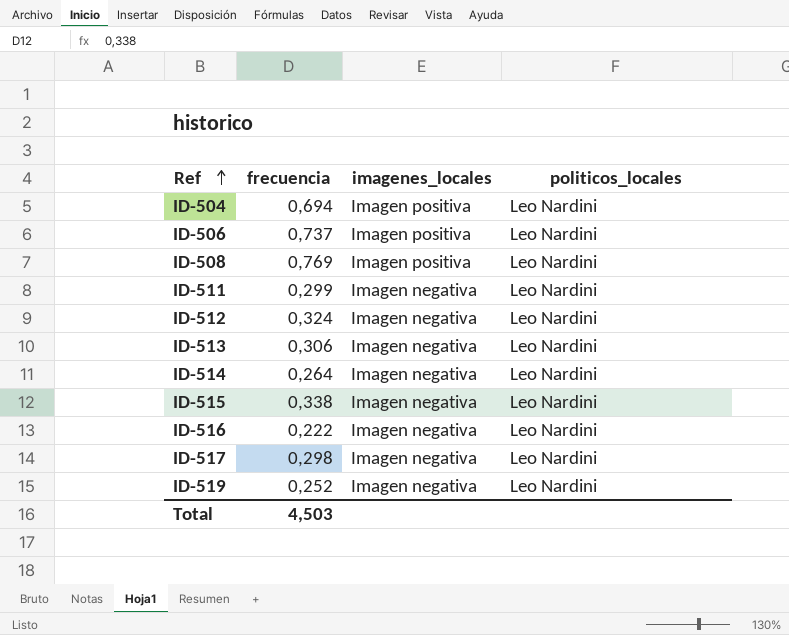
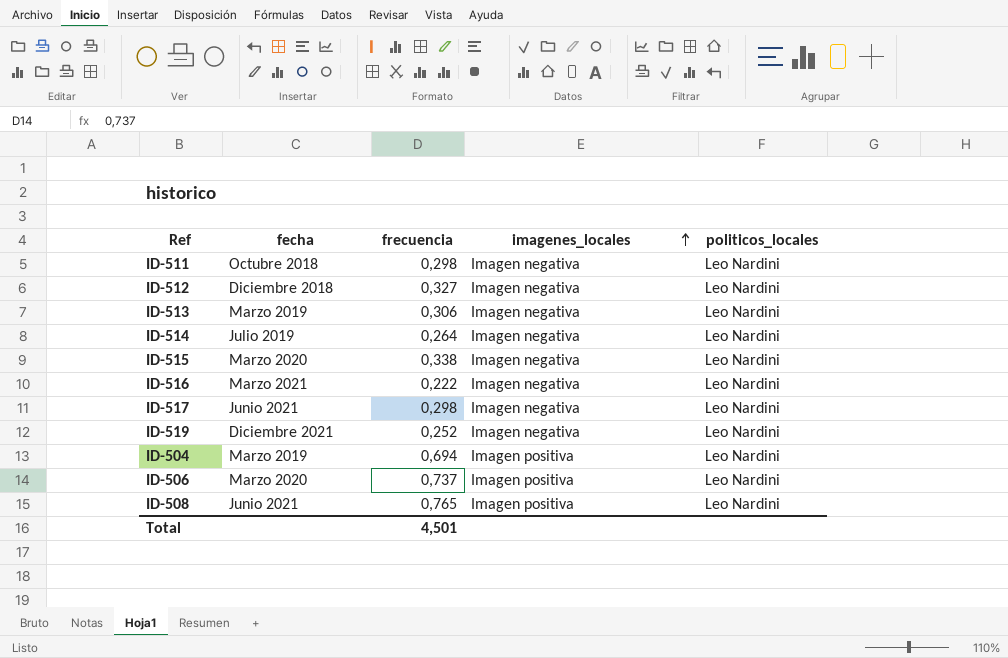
row order: Ref ascending -> imagenes_locales ascending
column fecha | position: none -> 2
ID-511 | frecuencia: 0,299 -> 0,298
ID-512 | frecuencia: 0,324 -> 0,327
ID-508 | frecuencia: 0,769 -> 0,765
Total | frecuencia: 4,503 -> 4,501

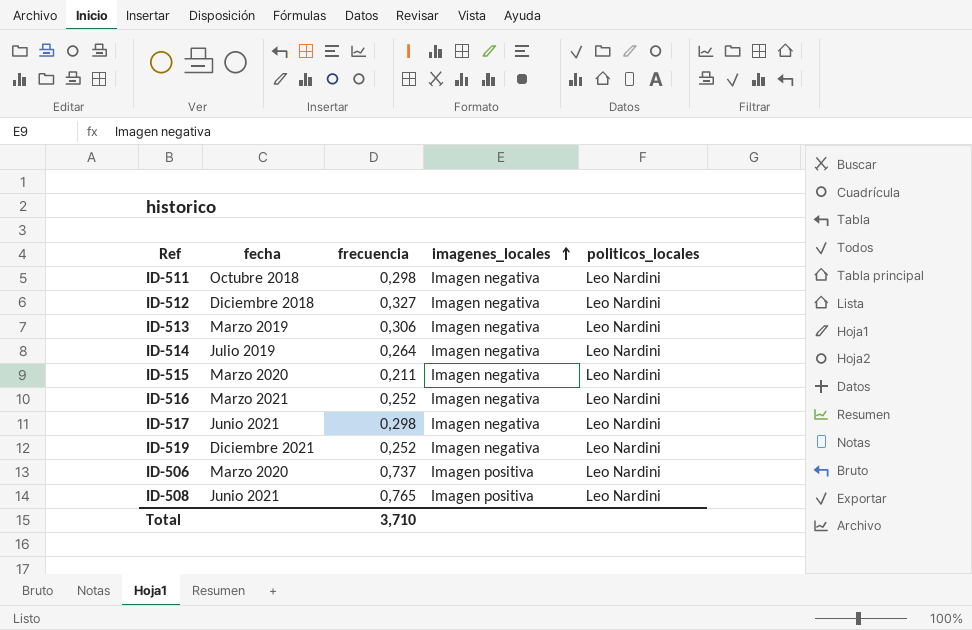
row ID-504: Marzo 2019 | 0,694 | Imagen positiva | Leo Nardini -> none
ID-515 | frecuencia: 0,338 -> 0,211
ID-516 | frecuencia: 0,222 -> 0,252
Total | frecuencia: 4,501 -> 3,710

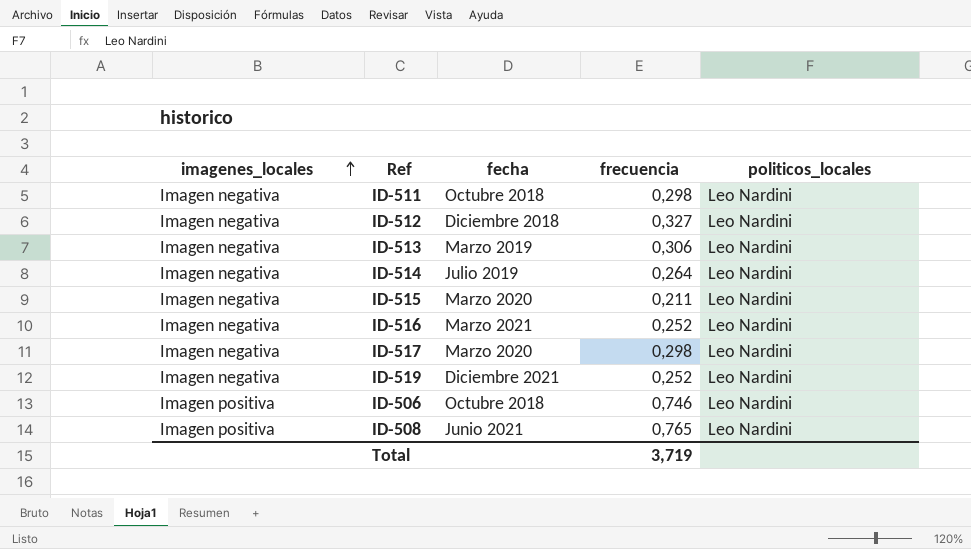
column imagenes_locales | position: 4 -> 1
ID-517 | fecha: Junio 2021 -> Marzo 2020
ID-506 | fecha: Marzo 2020 -> Octubre 2018
ID-506 | frecuencia: 0,737 -> 0,746
Total | frecuencia: 3,710 -> 3,719

